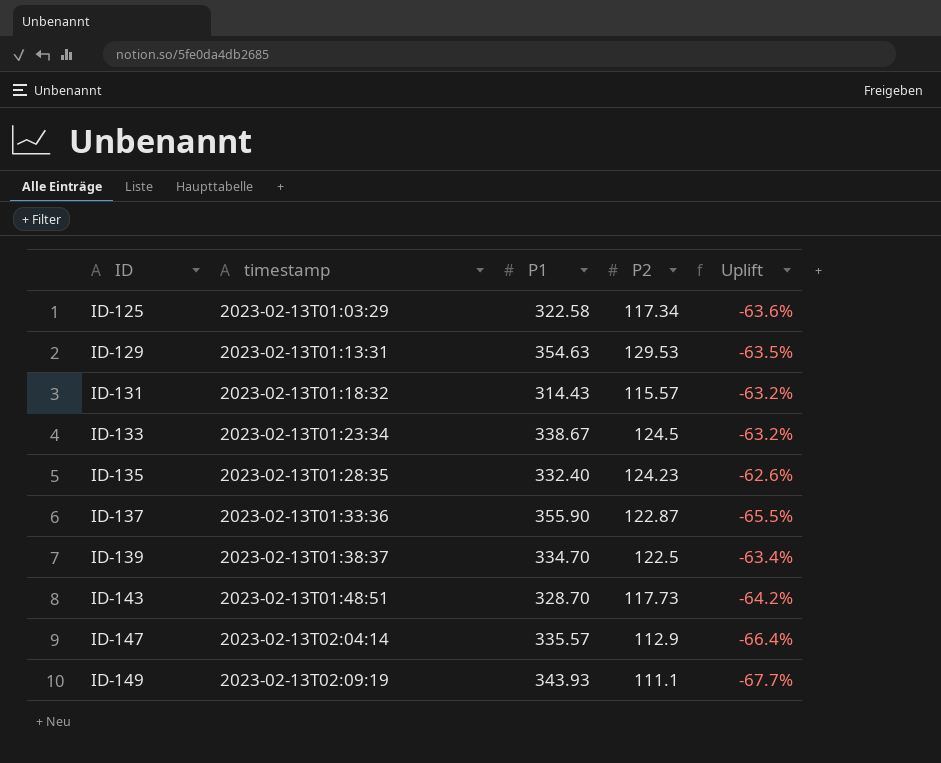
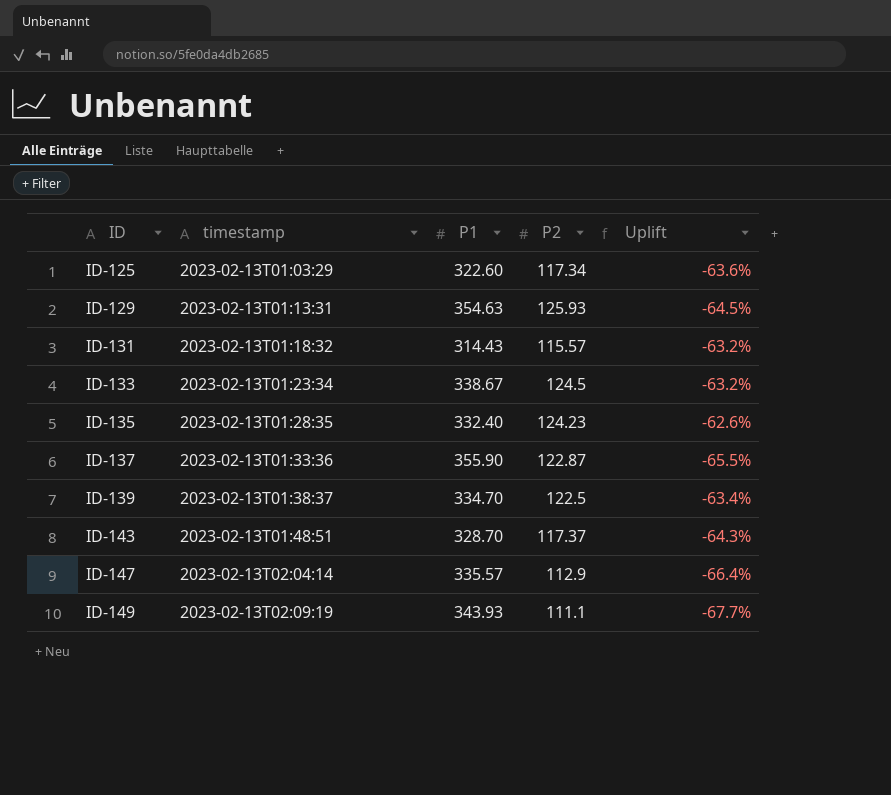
ID-125 | P1: 322.58 -> 322.60
ID-129 | P2: 129.53 -> 125.93
ID-129 | Uplift: -63.5% -> -64.5%
ID-143 | P2: 117.73 -> 117.37
ID-143 | Uplift: -64.2% -> -64.3%

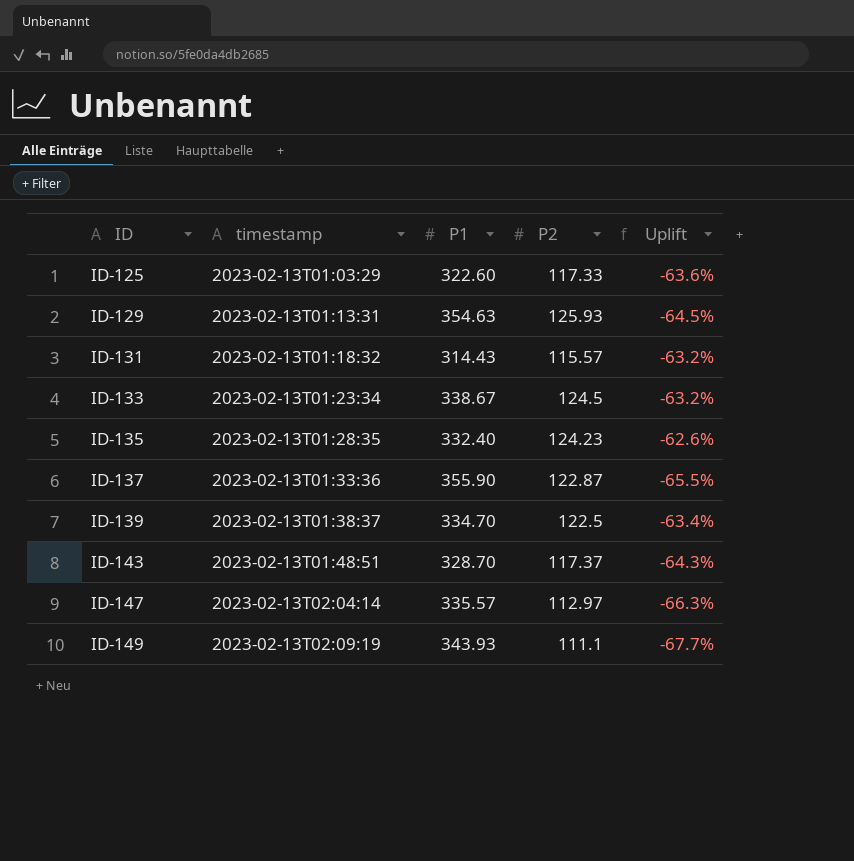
ID-125 | P2: 117.34 -> 117.33
ID-147 | P2: 112.9 -> 112.97
ID-147 | Uplift: -66.4% -> -66.3%

